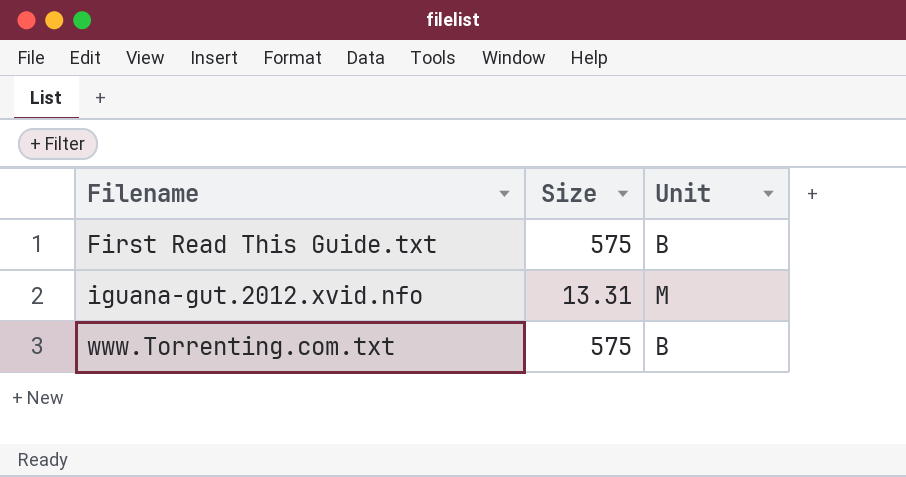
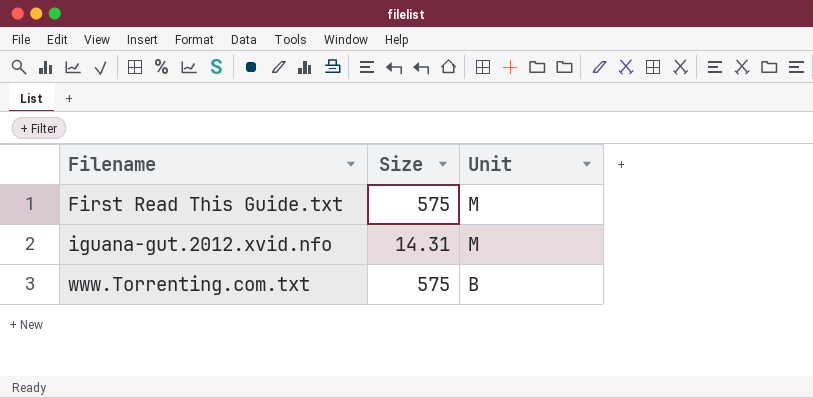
First Read This Guide.txt | Unit: B -> M
iguana-gut.2012.xvid.nfo | Size: 13.31 -> 14.31

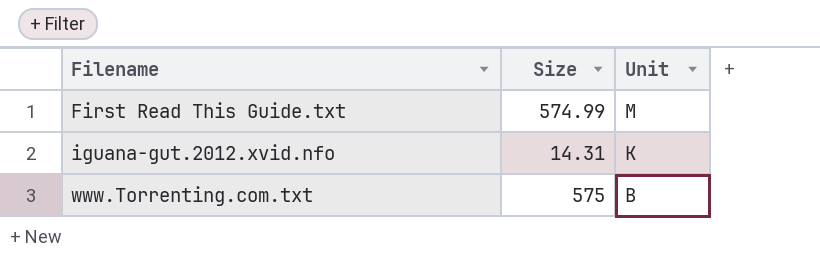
First Read This Guide.txt | Size: 575 -> 574.99
iguana-gut.2012.xvid.nfo | Unit: M -> K

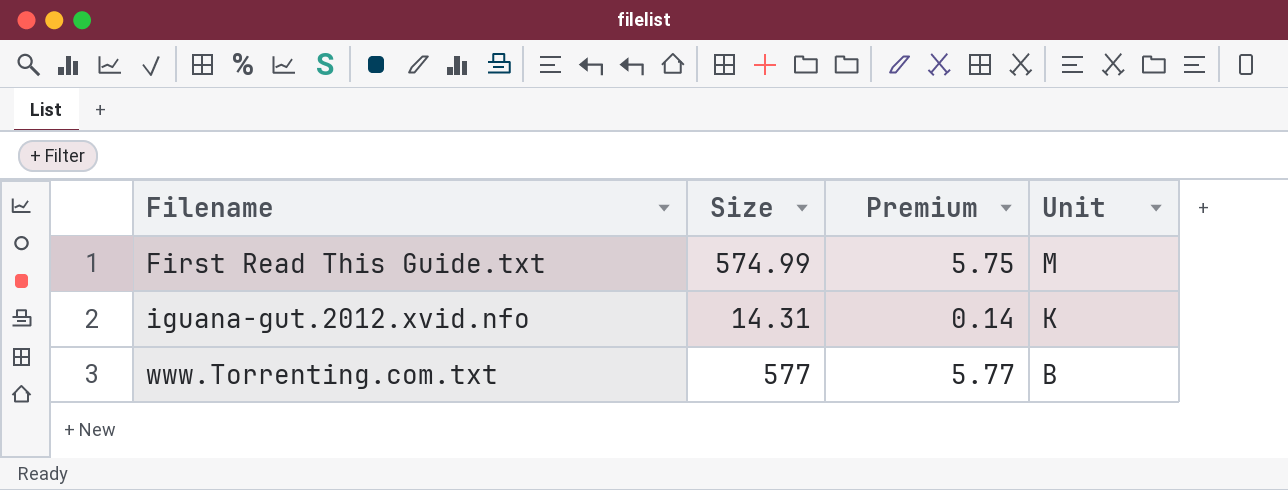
column Premium | formula: none -> [Size] * 0.01
www.Torrenting.com.txt | Size: 575 -> 577

